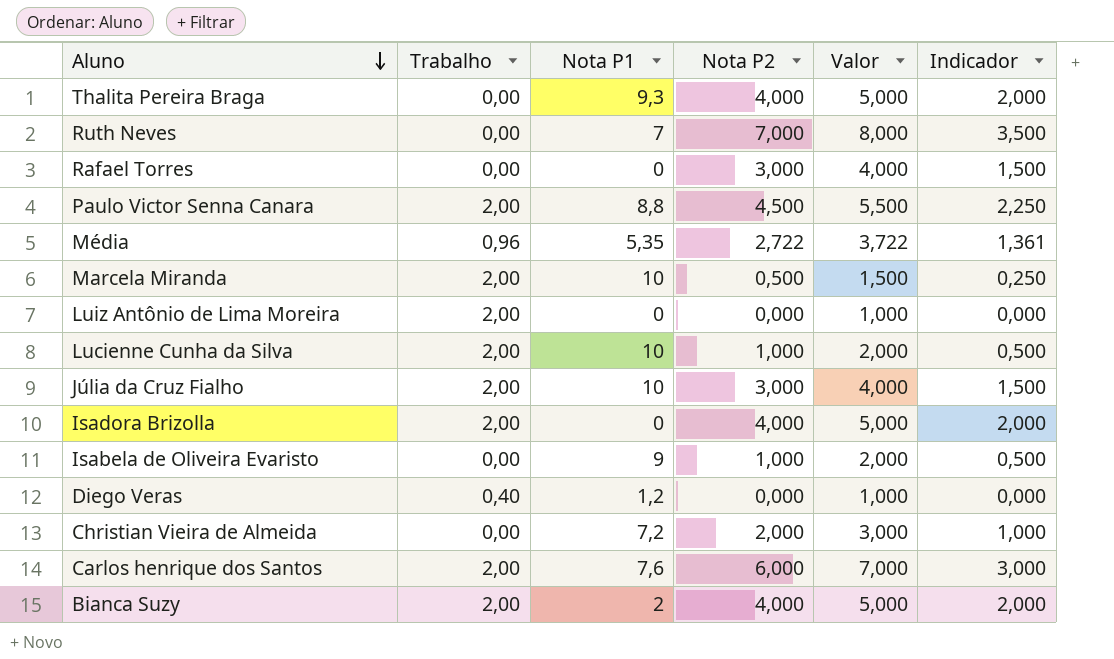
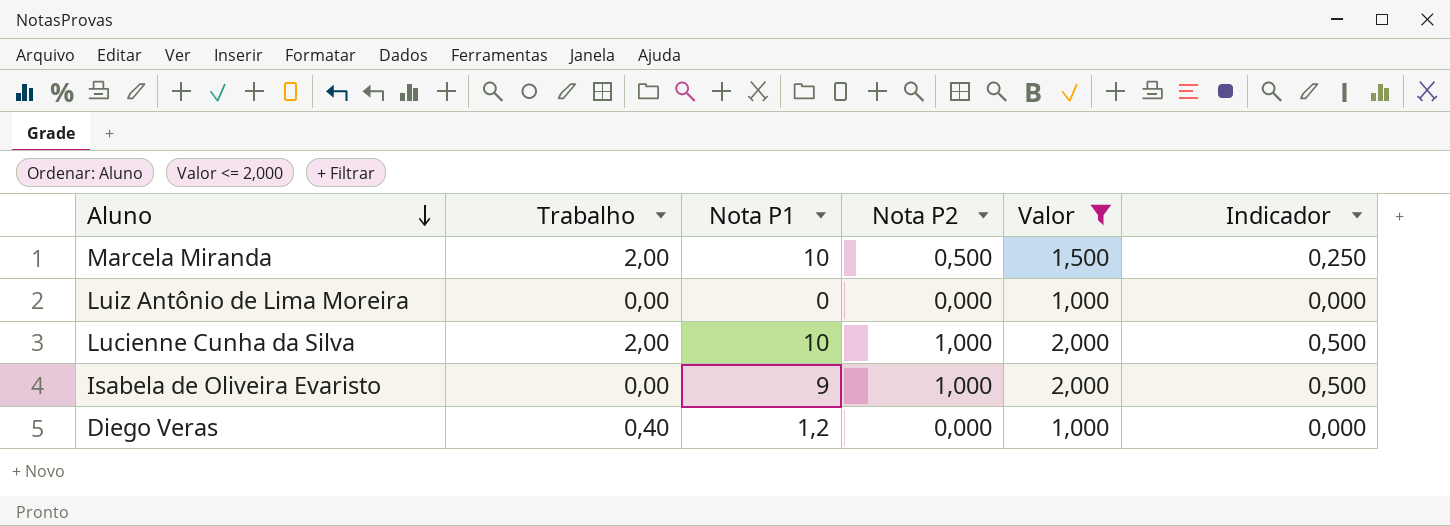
filter: none -> Valor <= 2,000
Luiz Antônio de Lima Moreira | Trabalho: 2,00 -> 0,00

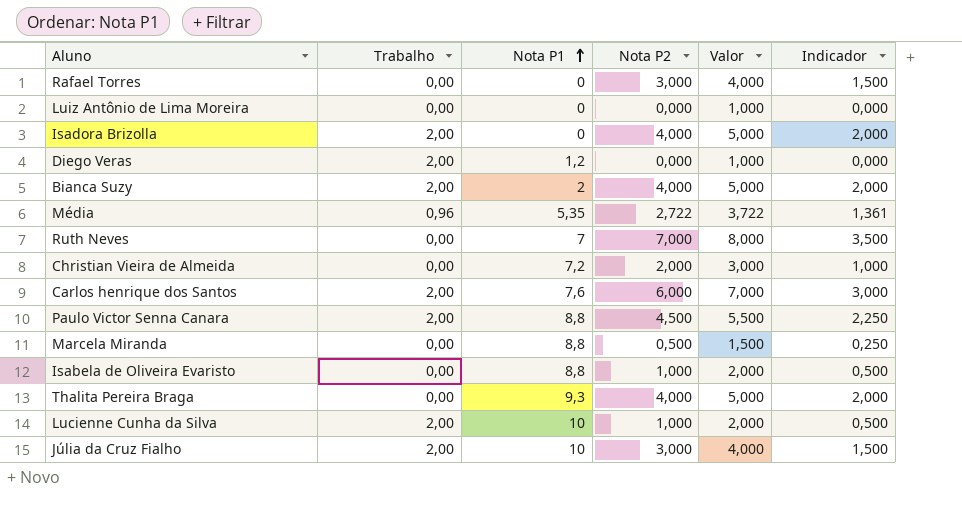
filter: Valor <= 2,000 -> none
row order: Aluno descending -> Nota P1 ascending
Diego Veras | Trabalho: 0,40 -> 2,00
Marcela Miranda | Trabalho: 2,00 -> 0,00
Marcela Miranda | Nota P1: 10 -> 8,8
Isabela de Oliveira Evaristo | Nota P1: 9 -> 8,8

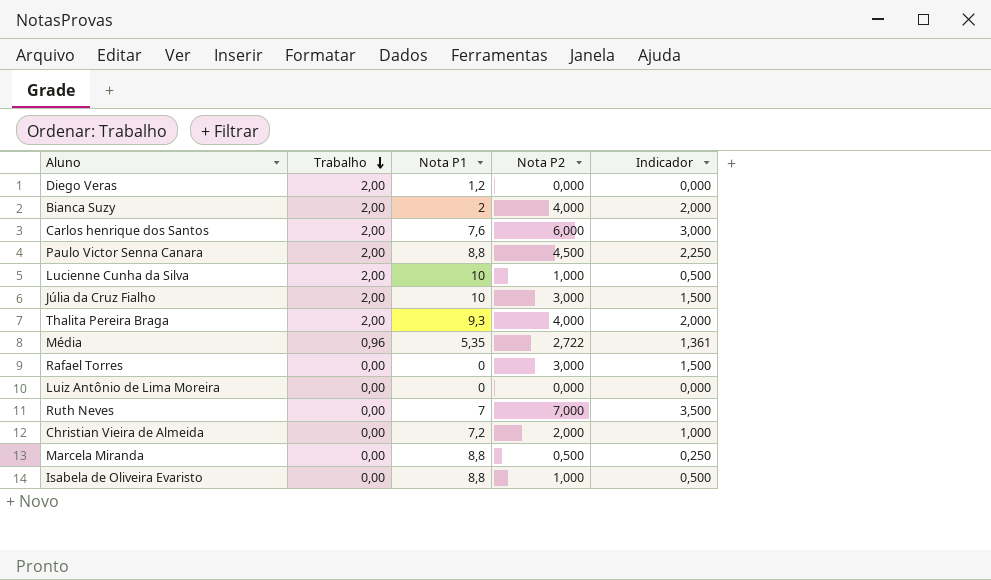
row order: Nota P1 ascending -> Trabalho descending
column Valor | formula: [Nota P2] + 1 -> none
row Isadora Brizolla: 2,00 | 0 | 4,000 | 5,000 | 2,000 -> none
Thalita Pereira Braga | Trabalho: 0,00 -> 2,00

